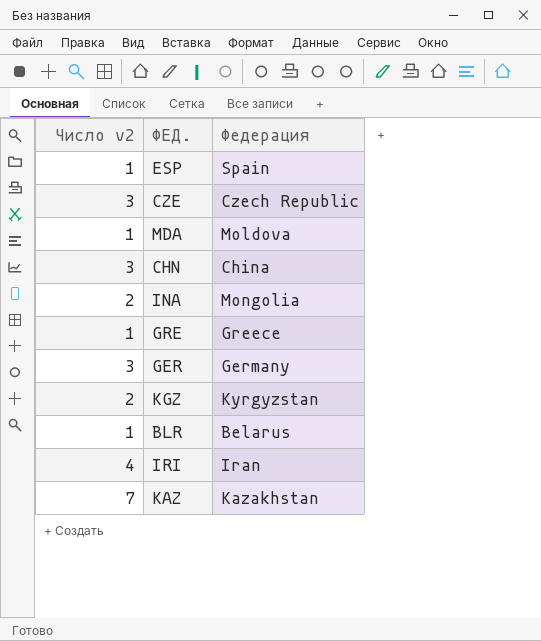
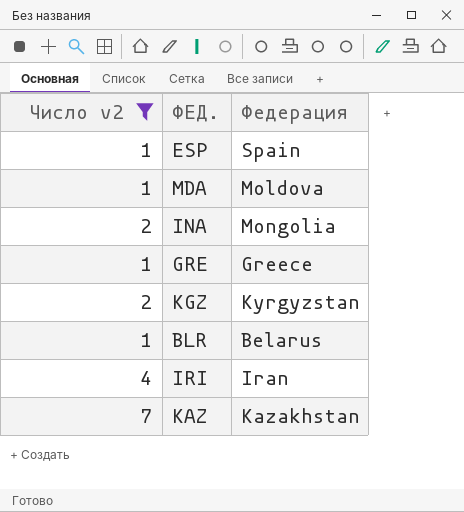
filter: none -> Число v2 != 3

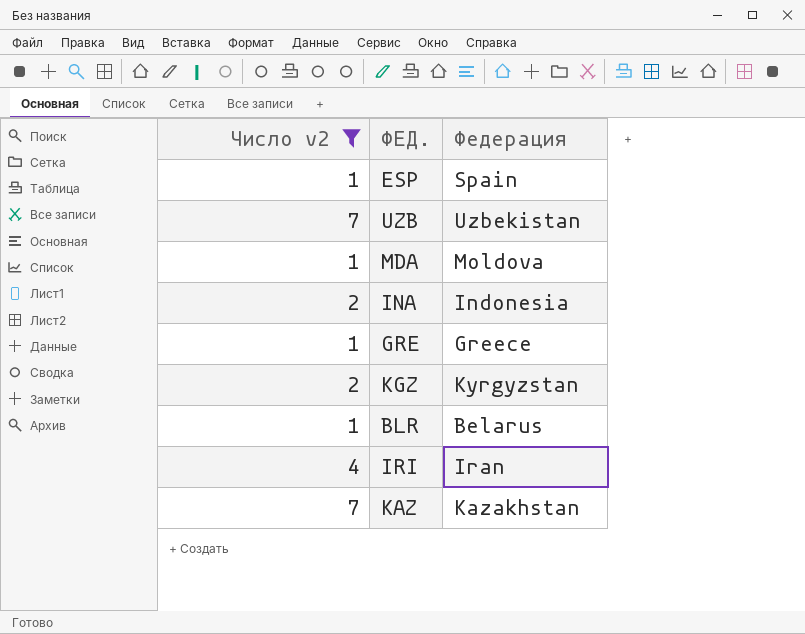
row UZB: none -> 7 | Uzbekistan
INA | Федерация: Mongolia -> Indonesia

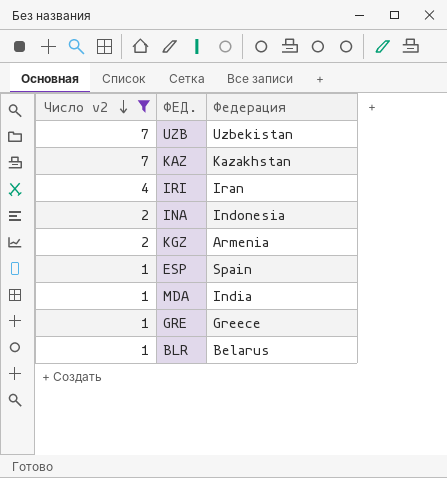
row order: none -> Число v2 descending
KGZ | Федерация: Kyrgyzstan -> Armenia
MDA | Федерация: Moldova -> India

